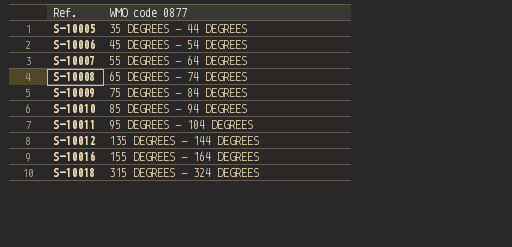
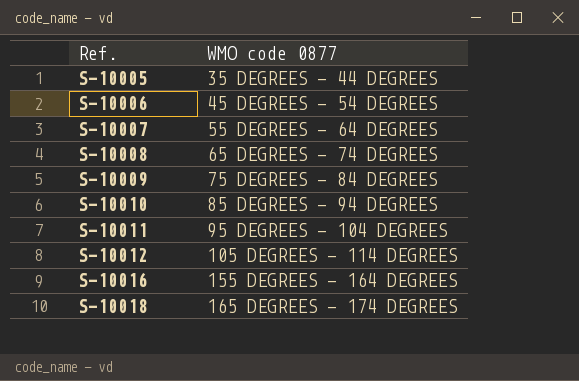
S-10012 | WMO code 0877: 135 DEGREES - 144 DEGREES -> 105 DEGREES - 114 DEGREES
S-10018 | WMO code 0877: 315 DEGREES - 324 DEGREES -> 165 DEGREES - 174 DEGREES

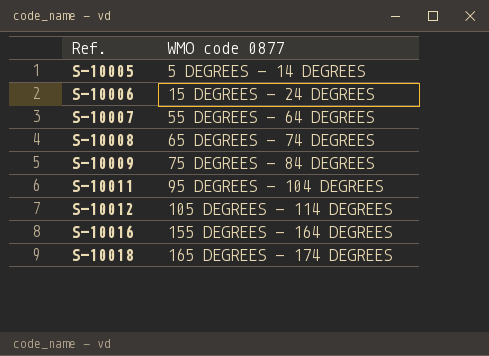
row S-10010: 85 DEGREES - 94 DEGREES -> none
S-10005 | WMO code 0877: 35 DEGREES - 44 DEGREES -> 5 DEGREES - 14 DEGREES
S-10006 | WMO code 0877: 45 DEGREES - 54 DEGREES -> 15 DEGREES - 24 DEGREES

